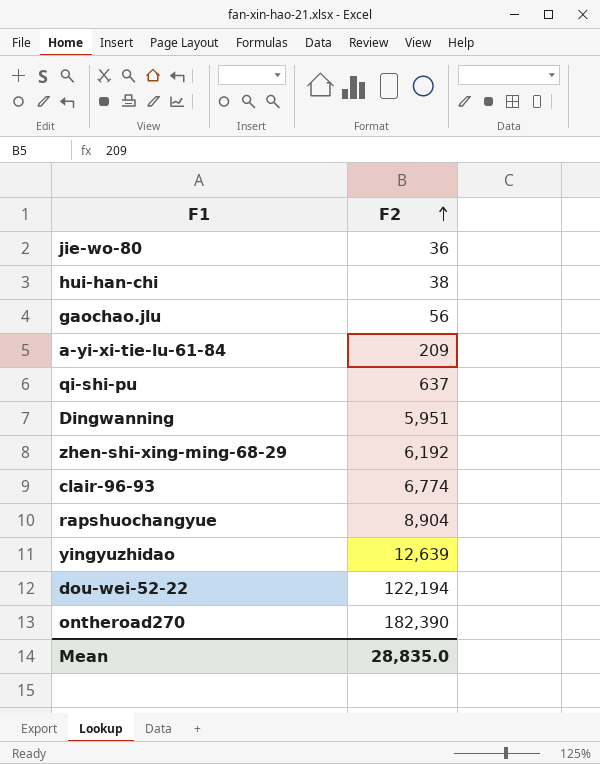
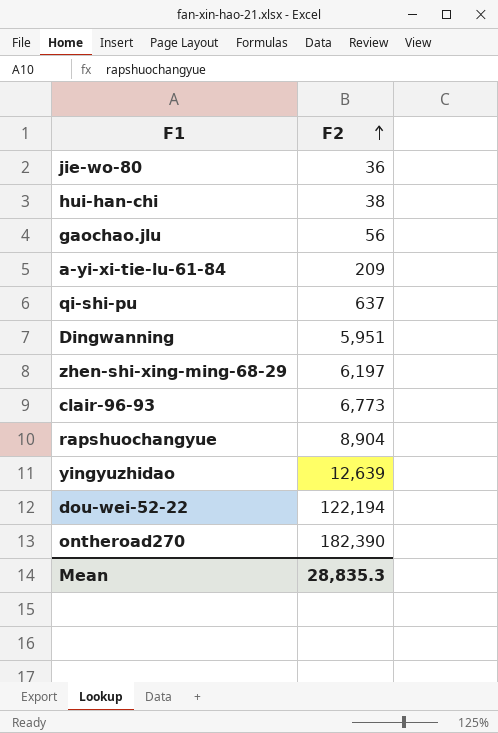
zhen-shi-xing-ming-68-29 | F2: 6,192 -> 6,197
clair-96-93 | F2: 6,774 -> 6,773
Mean | F2: 28,835.0 -> 28,835.3

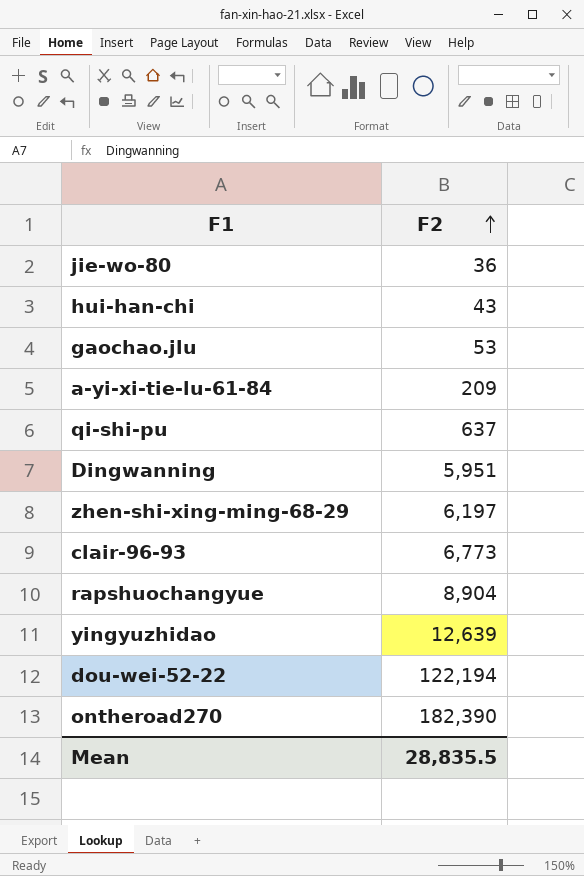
hui-han-chi | F2: 38 -> 43
gaochao.jlu | F2: 56 -> 53
Mean | F2: 28,835.3 -> 28,835.5

